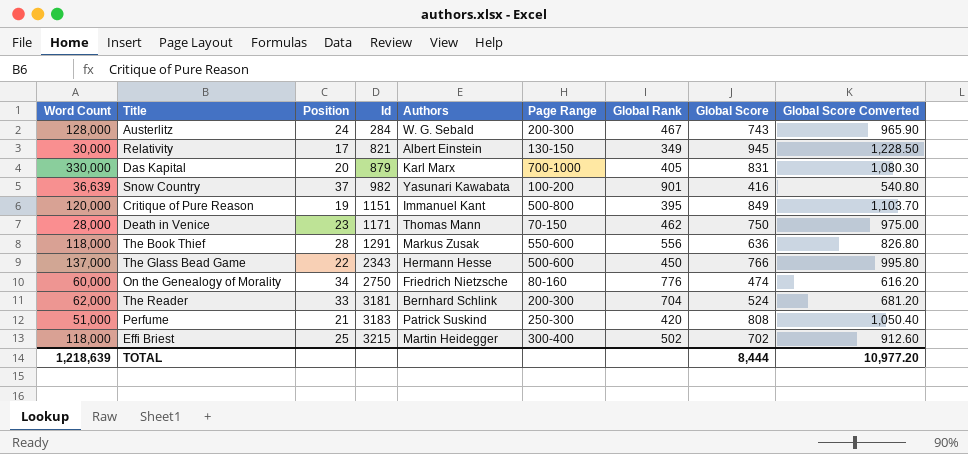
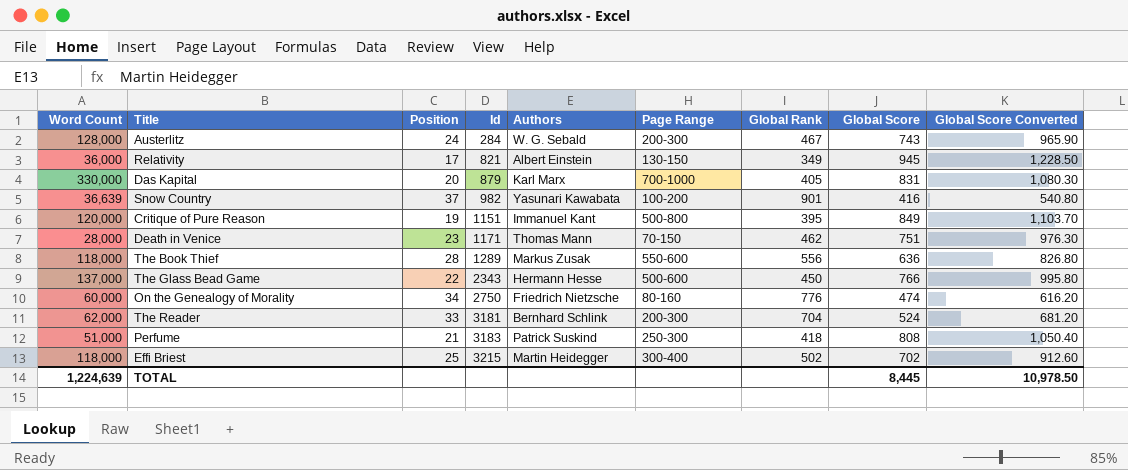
Relativity | Word Count: 30,000 -> 36,000
Death in Venice | Global Score: 750 -> 751
Death in Venice | Global Score Converted: 975.00 -> 976.30
The Book Thief | Id: 1291 -> 1289
Perfume | Global Rank: 420 -> 418
TOTAL | Word Count: 1,218,639 -> 1,224,639
TOTAL | Global Score: 8,444 -> 8,445
TOTAL | Global Score Converted: 10,977.20 -> 10,978.50

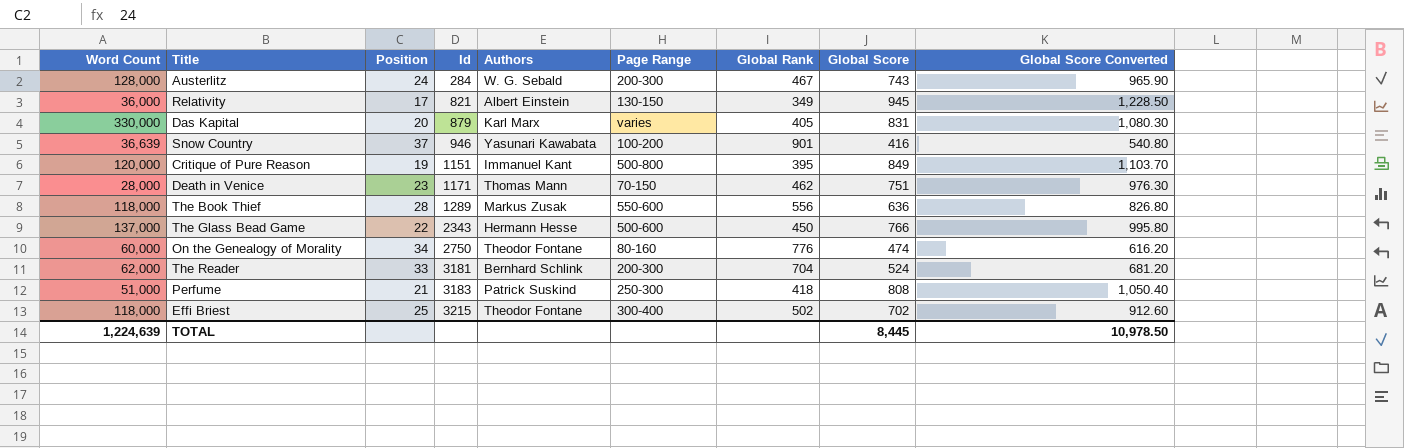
Das Kapital | Page Range: 700-1000 -> varies
Snow Country | Id: 982 -> 946
On the Genealogy of Morality | Authors: Friedrich Nietzsche -> Theodor Fontane
Effi Briest | Authors: Martin Heidegger -> Theodor Fontane

